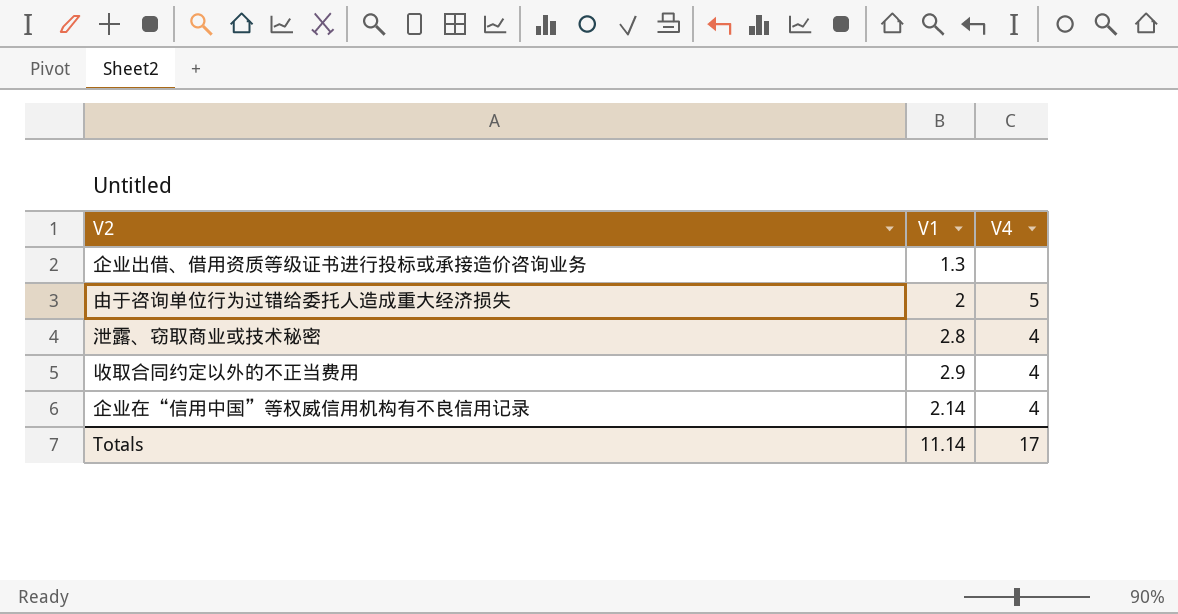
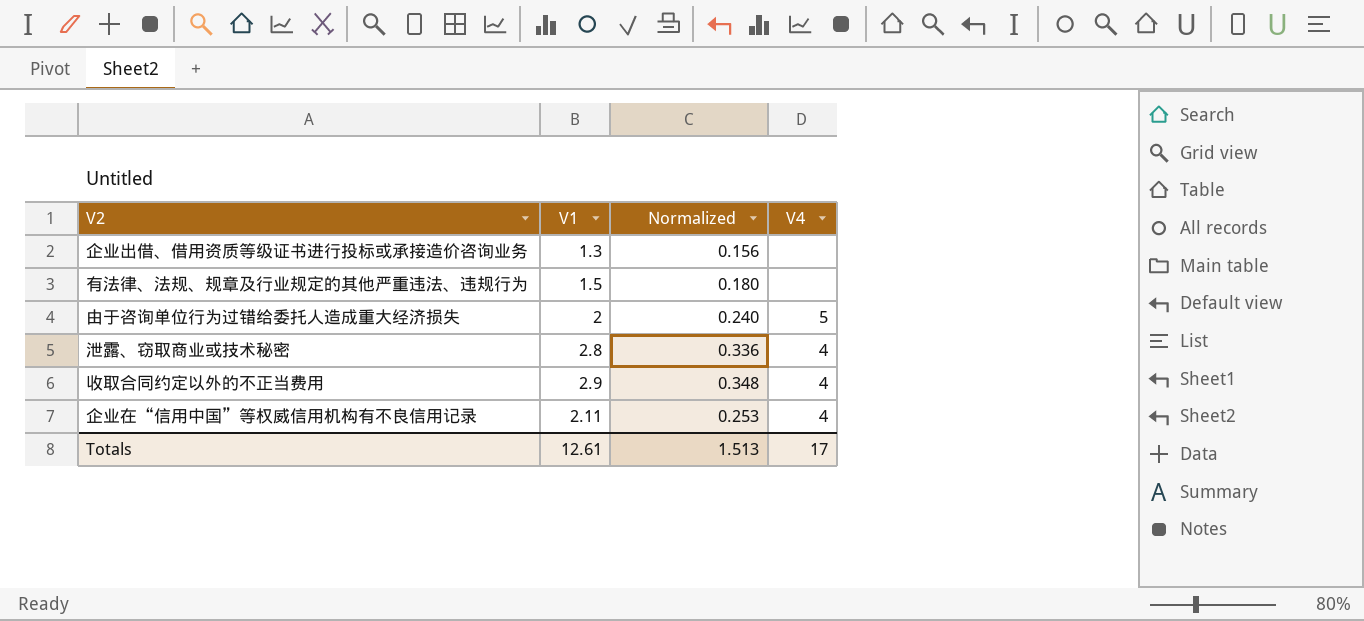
column Normalized | formula: none -> [V1] * 0.12
row 有法律、法规、规章及行业规定的其他严重违法、违规行为: none -> 1.5 | 0.180 | none
企业在“信用中国”等权威信用机构有不良信用记录 | V1: 2.14 -> 2.11
Totals | V1: 11.14 -> 12.61

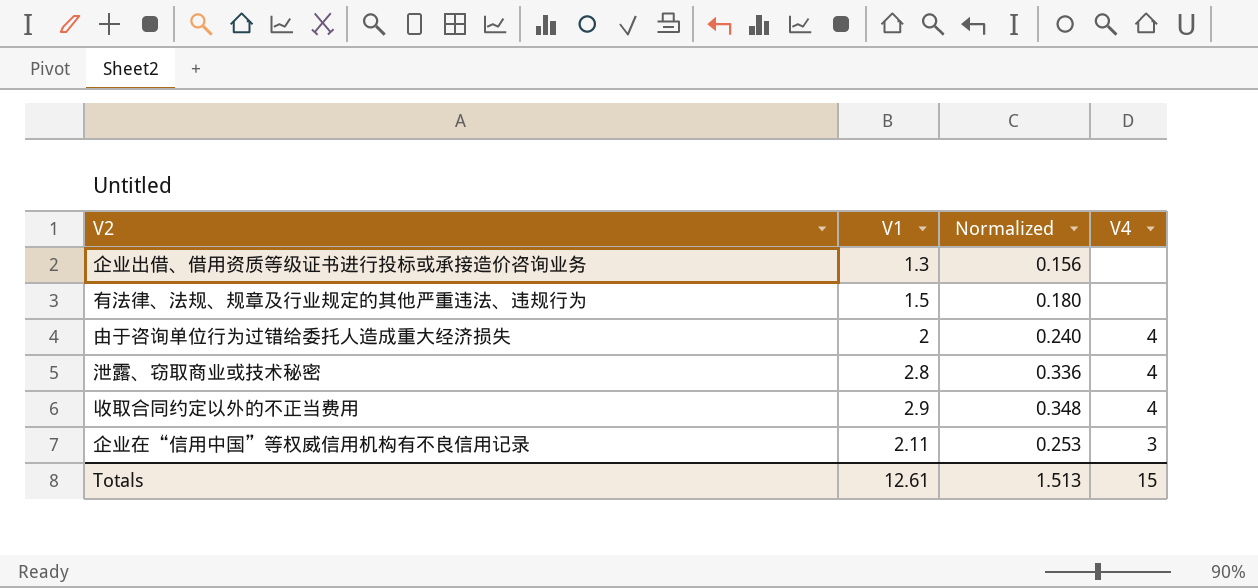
由于咨询单位行为过错给委托人造成重大经济损失 | V4: 5 -> 4
企业在“信用中国”等权威信用机构有不良信用记录 | V4: 4 -> 3
Totals | V4: 17 -> 15

